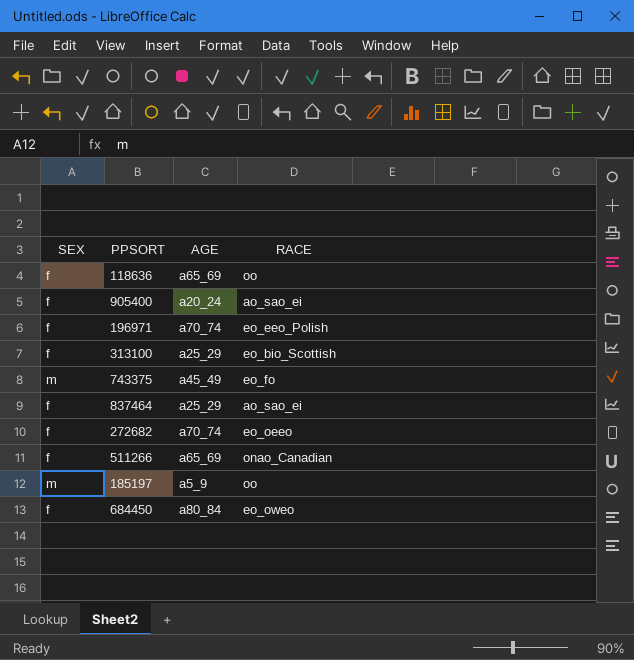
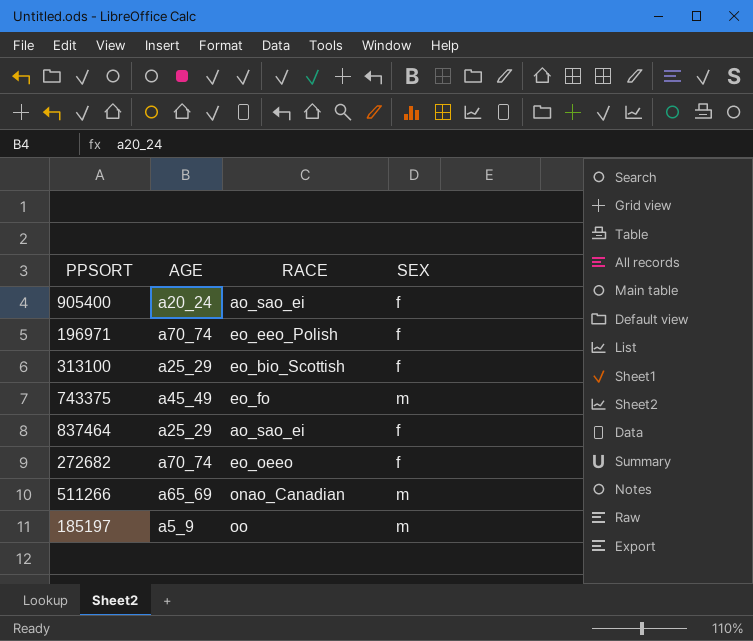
column SEX | position: 1 -> 4
row 118636: f | a65_69 | oo -> none
row 684450: f | a80_84 | eo_oweo -> none
511266 | SEX: f -> m

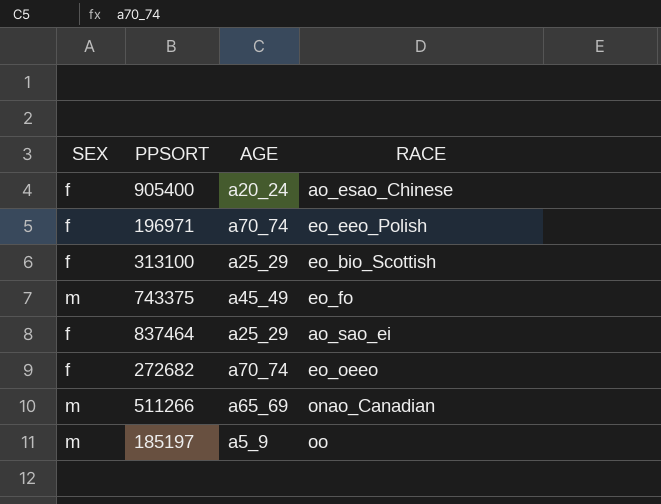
column SEX | position: 4 -> 1
905400 | RACE: ao_sao_ei -> ao_esao_Chinese

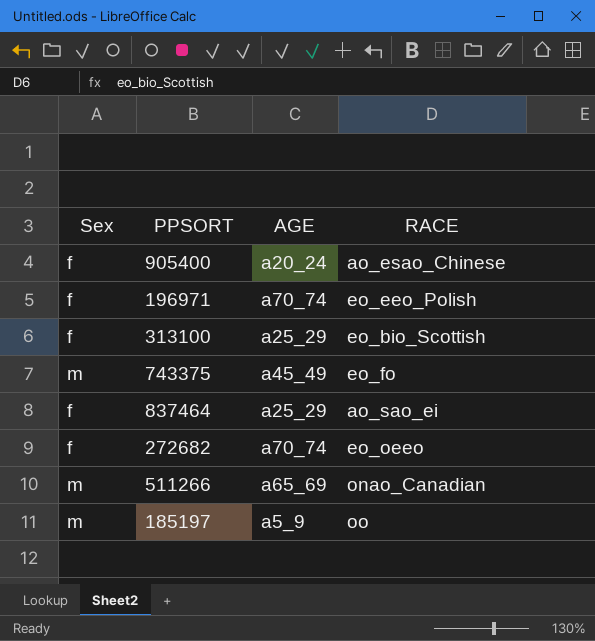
column name: SEX -> Sex

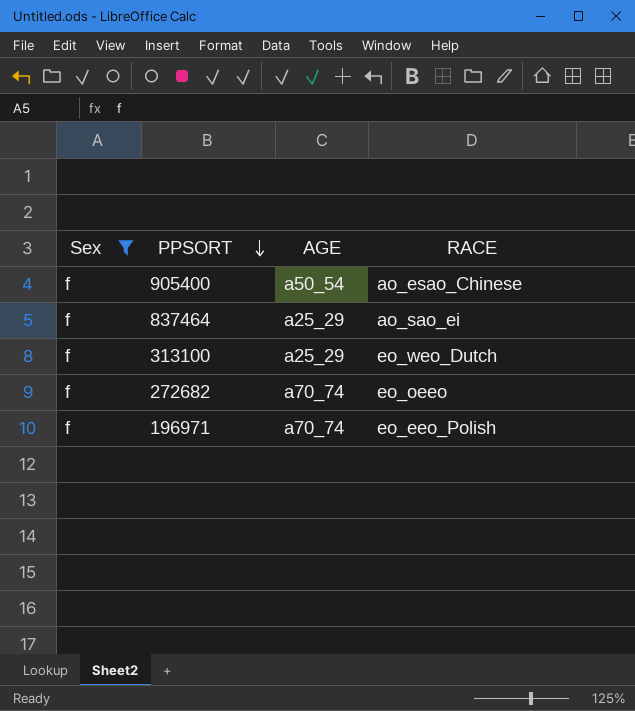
filter: none -> Sex = f
row order: none -> PPSORT descending
905400 | AGE: a20_24 -> a50_54
313100 | RACE: eo_bio_Scottish -> eo_weo_Dutch

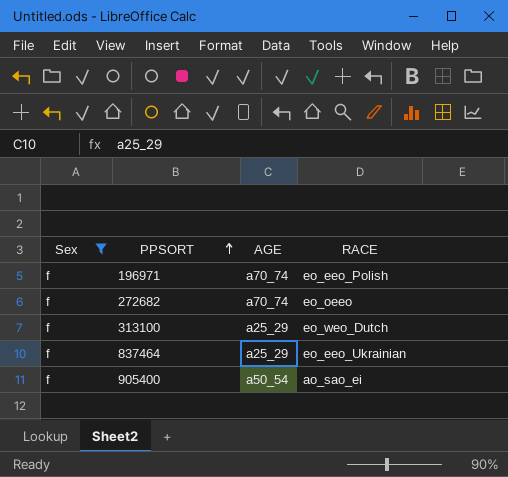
row order: PPSORT descending -> PPSORT ascending
837464 | RACE: ao_sao_ei -> eo_eeo_Ukrainian
905400 | RACE: ao_esao_Chinese -> ao_sao_ei

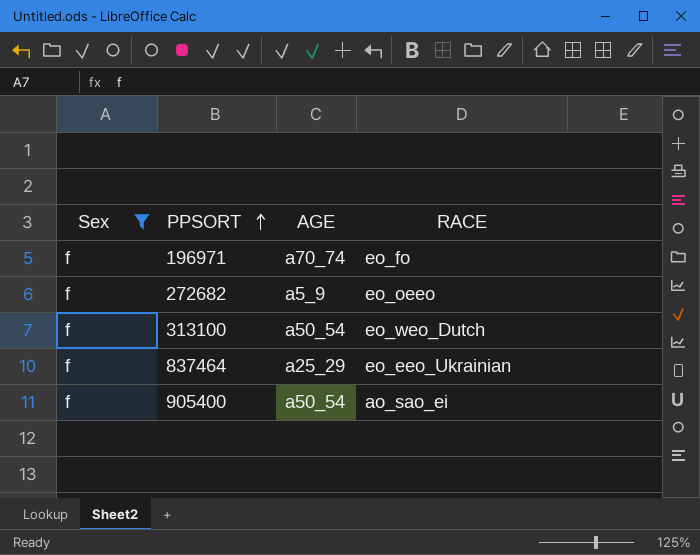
196971 | RACE: eo_eeo_Polish -> eo_fo
272682 | AGE: a70_74 -> a5_9
313100 | AGE: a25_29 -> a50_54

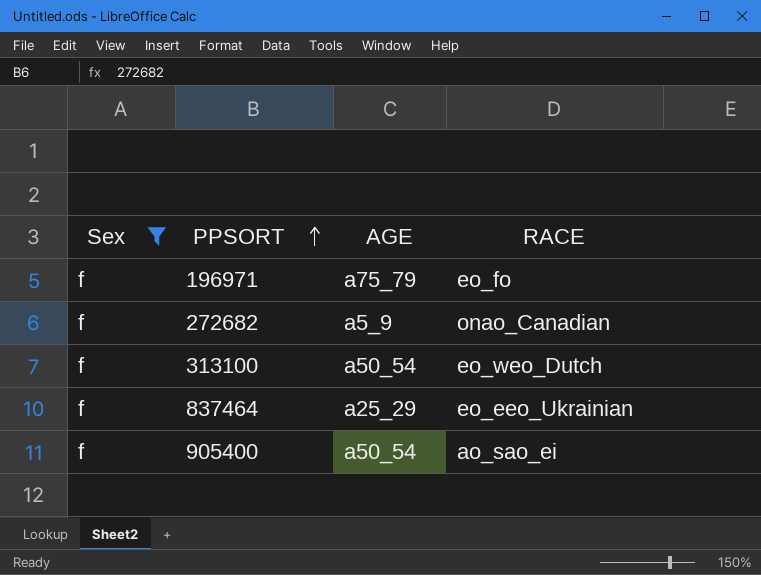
196971 | AGE: a70_74 -> a75_79
272682 | RACE: eo_oeeo -> onao_Canadian

